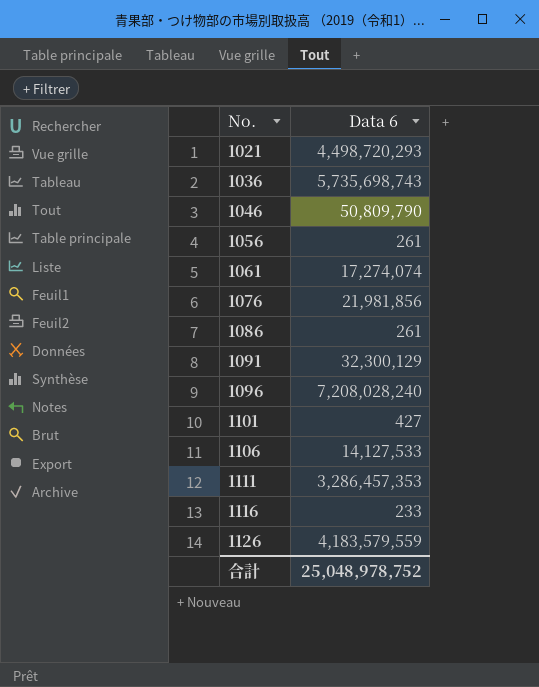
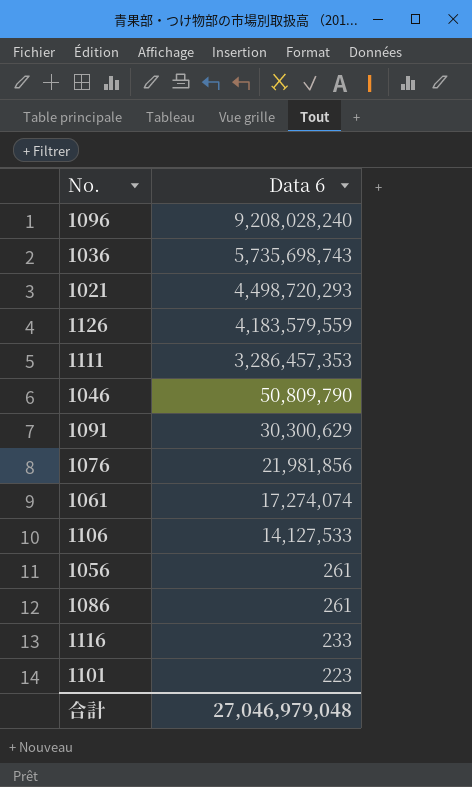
row order: No. ascending -> Data 6 descending
1096 | Data 6: 7,208,028,240 -> 9,208,028,240
1091 | Data 6: 32,300,129 -> 30,300,629
1101 | Data 6: 427 -> 223
合計 | Data 6: 25,048,978,752 -> 27,046,979,048

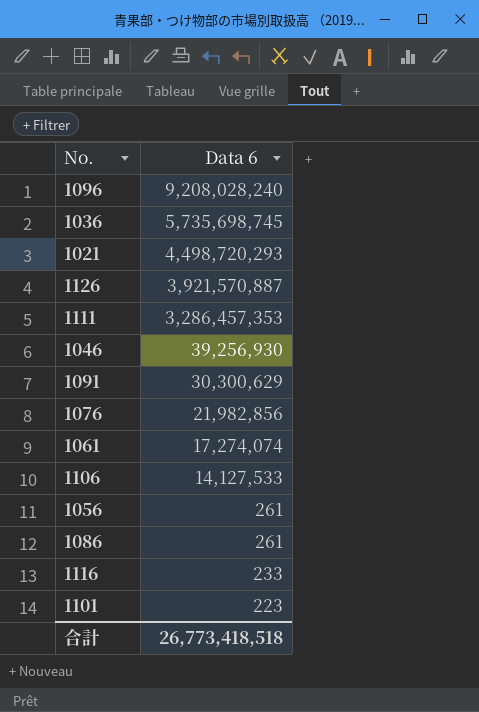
1036 | Data 6: 5,735,698,743 -> 5,735,698,745
1126 | Data 6: 4,183,579,559 -> 3,921,570,887
1046 | Data 6: 50,809,790 -> 39,256,930
1076 | Data 6: 21,981,856 -> 21,982,856
合計 | Data 6: 27,046,979,048 -> 26,773,418,518

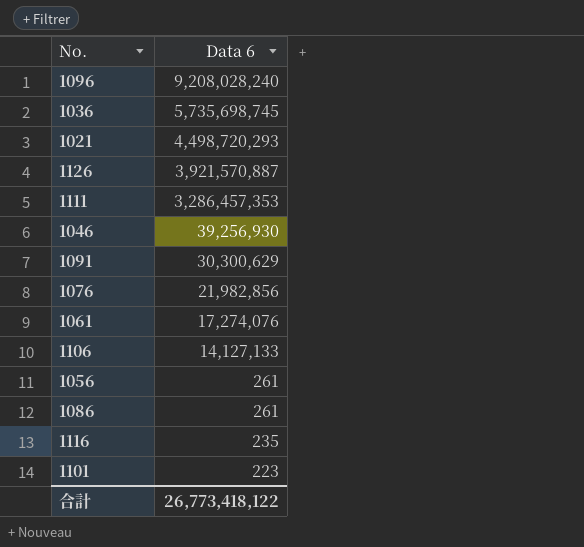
1061 | Data 6: 17,274,074 -> 17,274,076
1106 | Data 6: 14,127,533 -> 14,127,133
1116 | Data 6: 233 -> 235
合計 | Data 6: 26,773,418,518 -> 26,773,418,122

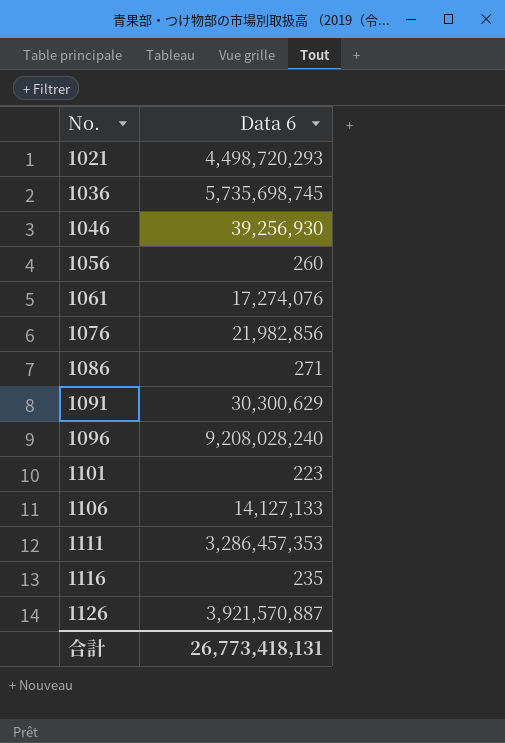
row order: Data 6 descending -> No. ascending
1056 | Data 6: 261 -> 260
1086 | Data 6: 261 -> 271
合計 | Data 6: 26,773,418,122 -> 26,773,418,131

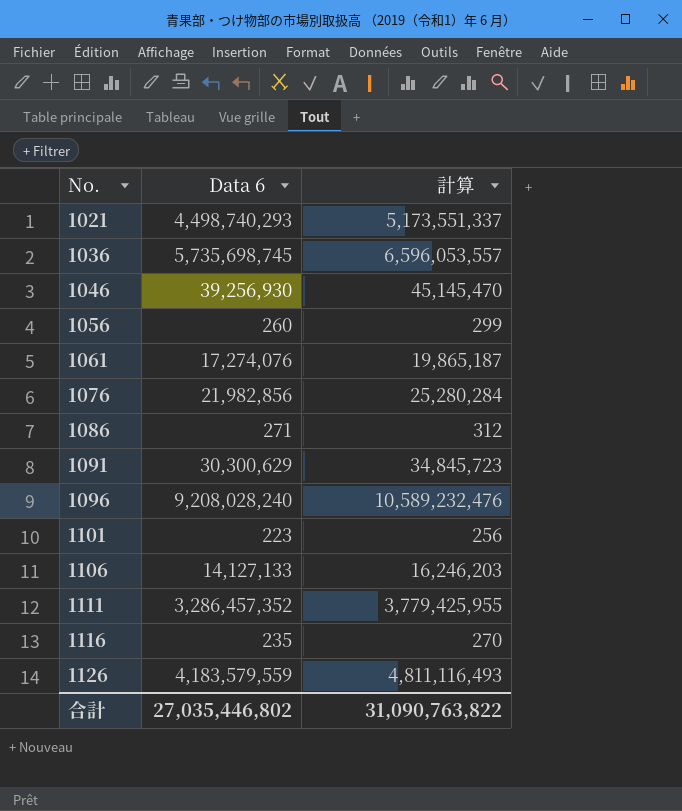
column 計算 | formula: none -> [Data 6] * 1.15
1021 | Data 6: 4,498,720,293 -> 4,498,740,293
1111 | Data 6: 3,286,457,353 -> 3,286,457,352
1126 | Data 6: 3,921,570,887 -> 4,183,579,559
合計 | Data 6: 26,773,418,131 -> 27,035,446,802

